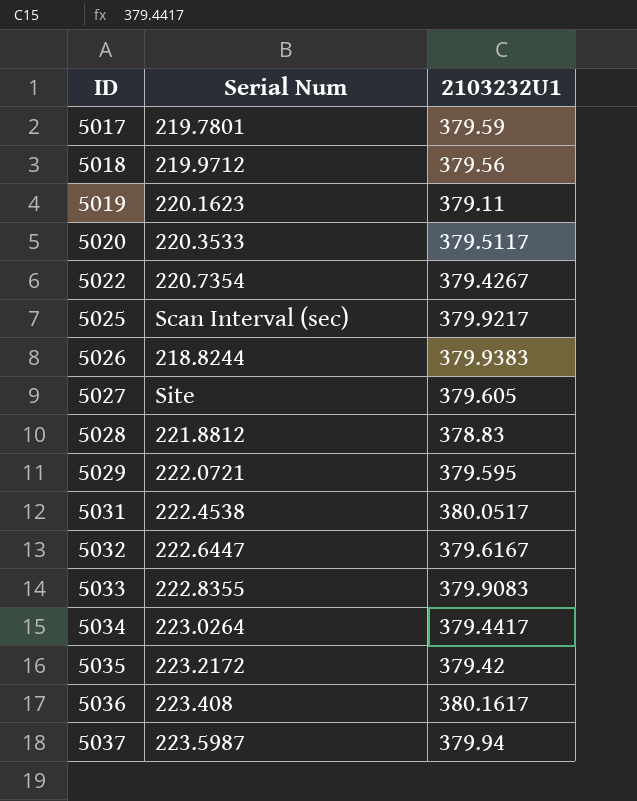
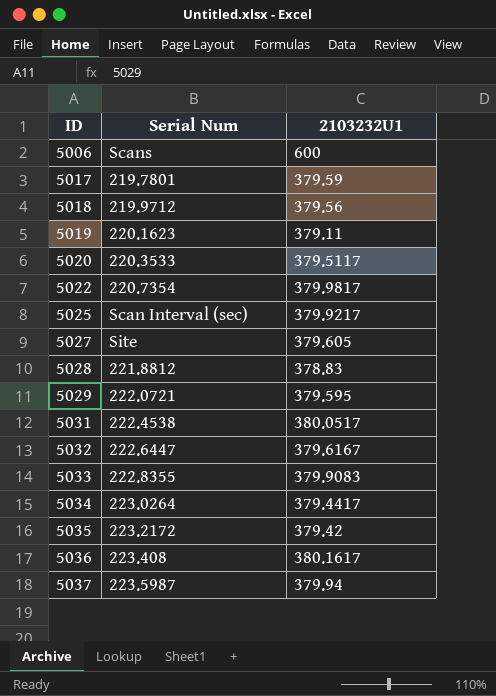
row 5026: 218.8244 | 379.9383 -> none
row 5006: none -> Scans | 600
5022 | 2103232U1: 379.4267 -> 379.9817

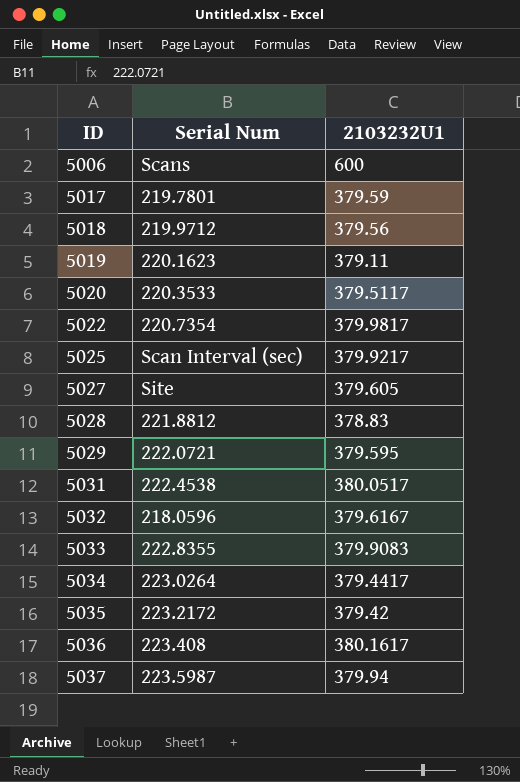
5032 | Serial Num: 222.6447 -> 218.0596

